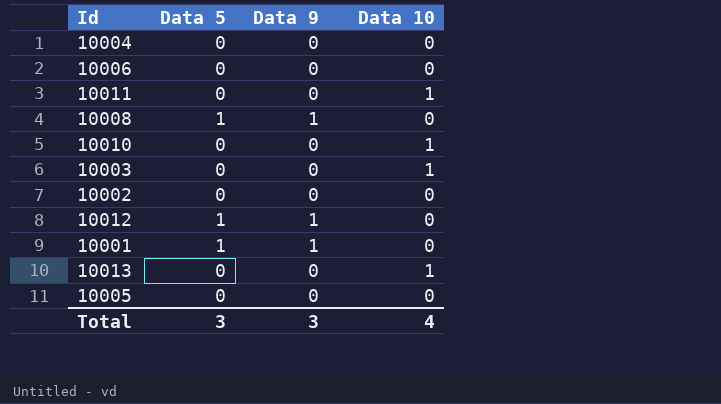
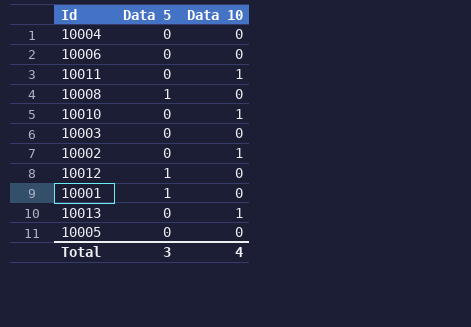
column Data 9 | position: 3 -> none
10003 | Data 10: 1 -> 0
10002 | Data 10: 0 -> 1

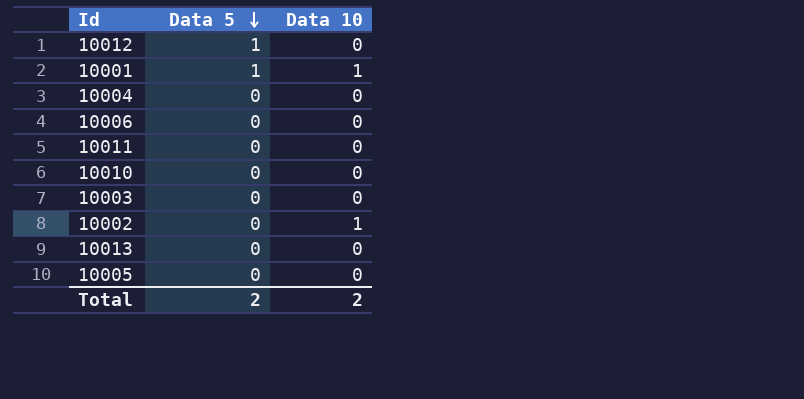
row order: none -> Data 5 descending
row 10008: 1 | 0 -> none
10001 | Data 10: 0 -> 1
10011 | Data 10: 1 -> 0
10010 | Data 10: 1 -> 0
10013 | Data 10: 1 -> 0
Total | Data 5: 3 -> 2
Total | Data 10: 4 -> 2

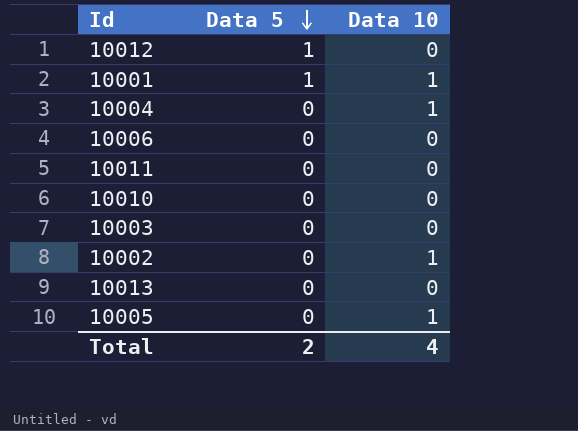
10004 | Data 10: 0 -> 1
10005 | Data 10: 0 -> 1
Total | Data 10: 2 -> 4

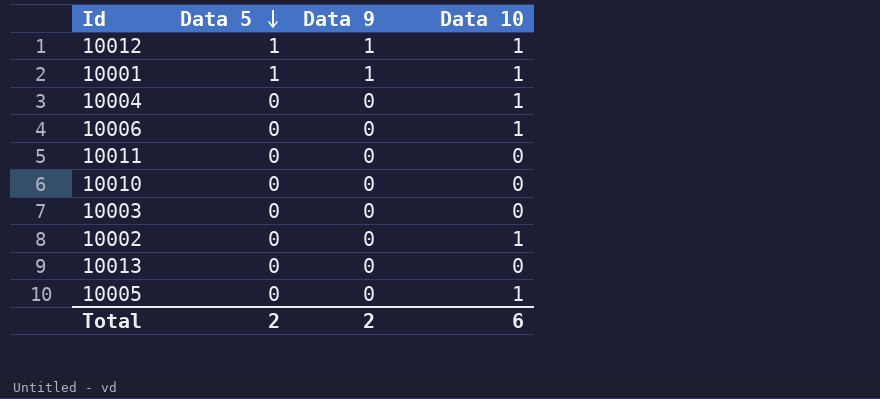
column Data 9 | position: none -> 3
10012 | Data 10: 0 -> 1
10006 | Data 10: 0 -> 1
Total | Data 10: 4 -> 6

